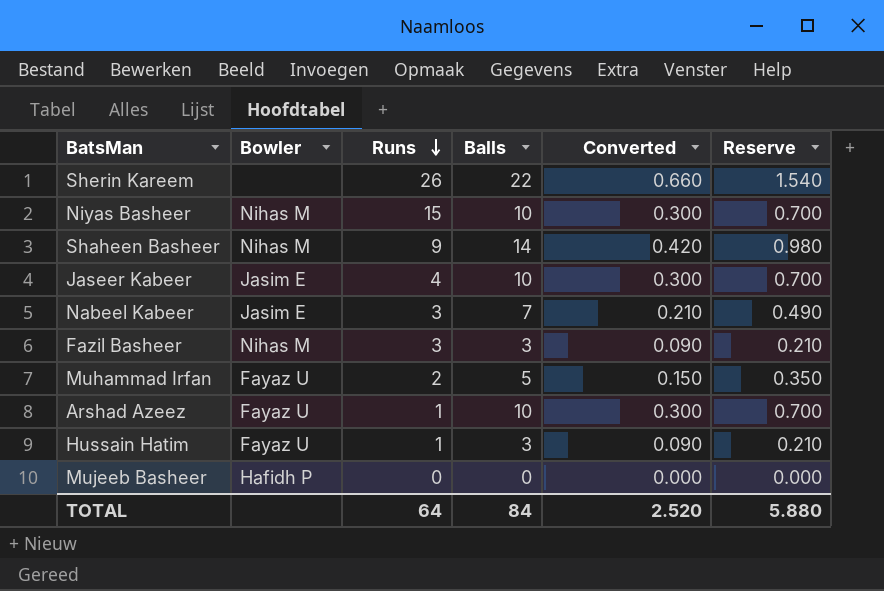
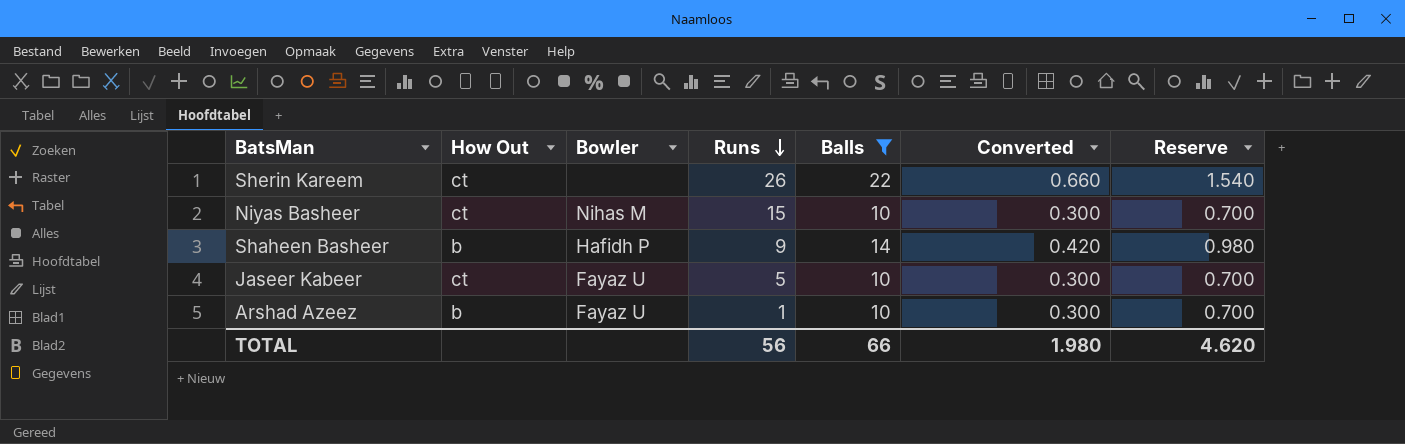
filter: none -> Balls >= 10
column How Out | position: none -> 2
Shaheen Basheer | Bowler: Nihas M -> Hafidh P
Jaseer Kabeer | Bowler: Jasim E -> Fayaz U
Jaseer Kabeer | Runs: 4 -> 5
TOTAL | Runs: 64 -> 56
TOTAL | Balls: 84 -> 66
TOTAL | Converted: 2.520 -> 1.980
TOTAL | Reserve: 5.880 -> 4.620

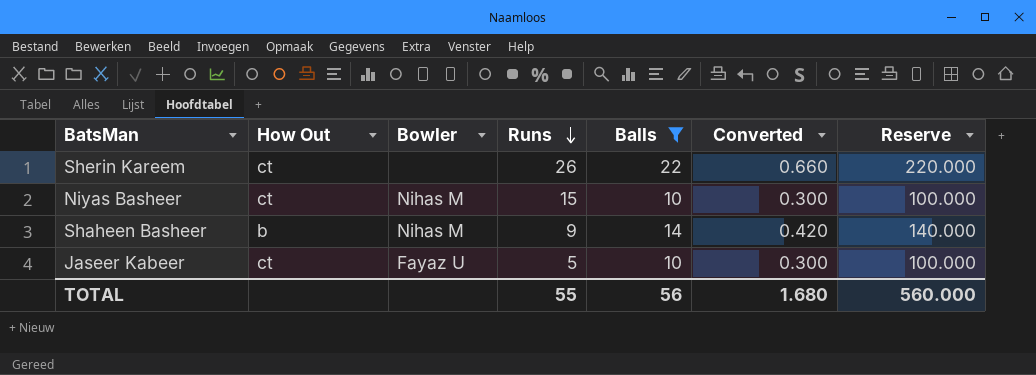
column Reserve | formula: [Balls] * 0.07 -> [Balls] * 10
row Arshad Azeez: b | Fayaz U | 1 | 10 | 0.300 | 0.700 -> none
Shaheen Basheer | Bowler: Hafidh P -> Nihas M
TOTAL | Runs: 56 -> 55
TOTAL | Balls: 66 -> 56
TOTAL | Converted: 1.980 -> 1.680
TOTAL | Reserve: 4.620 -> 560.000

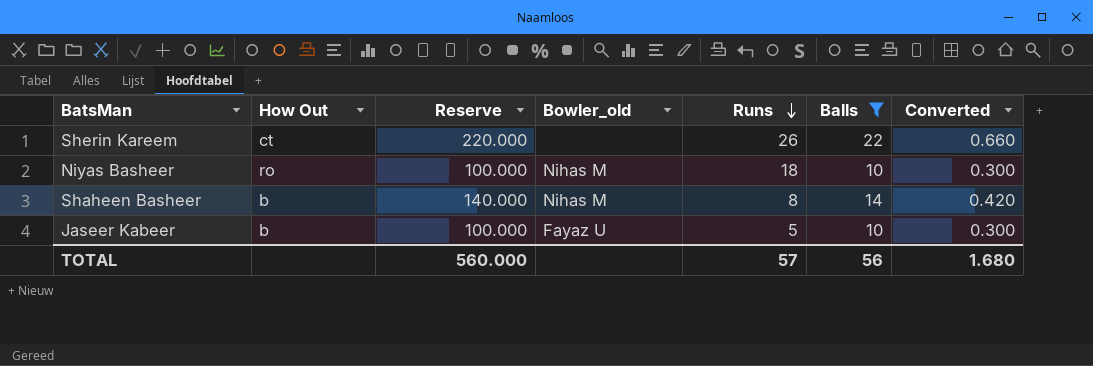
column Reserve | position: 7 -> 3
column name: Bowler -> Bowler_old
Niyas Basheer | How Out: ct -> ro
Niyas Basheer | Runs: 15 -> 18
Shaheen Basheer | Runs: 9 -> 8
Jaseer Kabeer | How Out: ct -> b
TOTAL | Runs: 55 -> 57

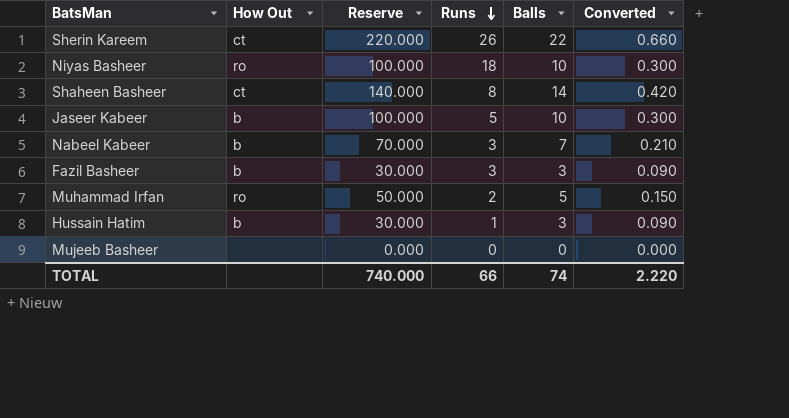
filter: Balls >= 10 -> none
column Bowler_old | position: 4 -> none
Shaheen Basheer | How Out: b -> ct
TOTAL | Reserve: 560.000 -> 740.000
TOTAL | Runs: 57 -> 66
TOTAL | Balls: 56 -> 74
TOTAL | Converted: 1.680 -> 2.220

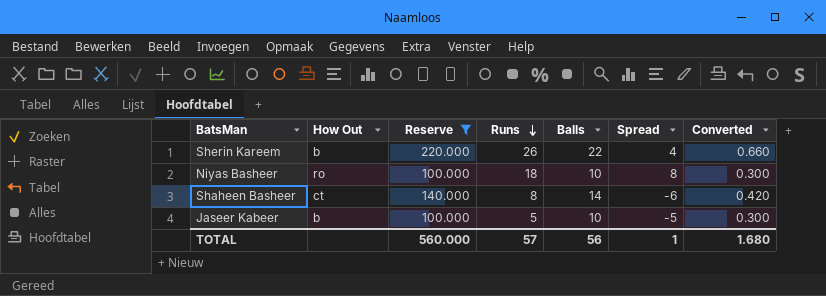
filter: none -> Reserve >= 100.000
column Spread | formula: none -> [Runs] - [Balls]
Sherin Kareem | How Out: ct -> b
TOTAL | Reserve: 740.000 -> 560.000
TOTAL | Runs: 66 -> 57
TOTAL | Balls: 74 -> 56
TOTAL | Converted: 2.220 -> 1.680

